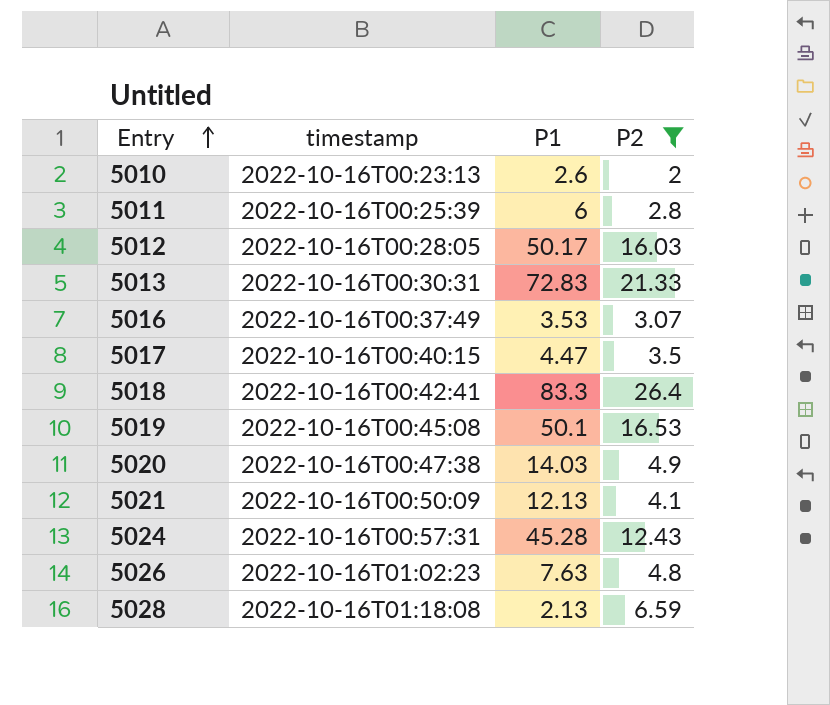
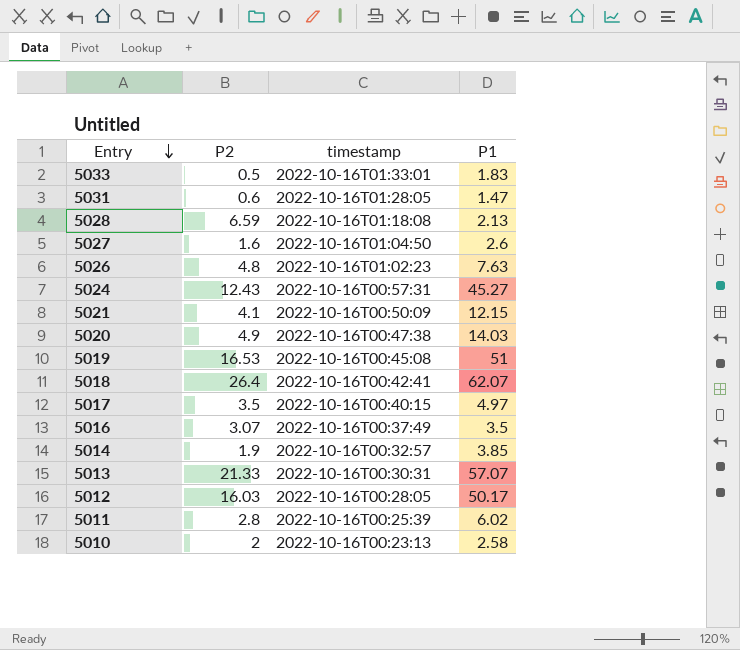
filter: P2 >= 2 -> none
row order: Entry ascending -> Entry descending
column P2 | position: 4 -> 2
5024 | P1: 45.28 -> 45.27
5021 | P1: 12.13 -> 12.15
5019 | P1: 50.1 -> 51
5018 | P1: 83.3 -> 62.07
5017 | P1: 4.47 -> 4.97
5016 | P1: 3.53 -> 3.5
5013 | P1: 72.83 -> 57.07
5011 | P1: 6 -> 6.02
5010 | P1: 2.6 -> 2.58

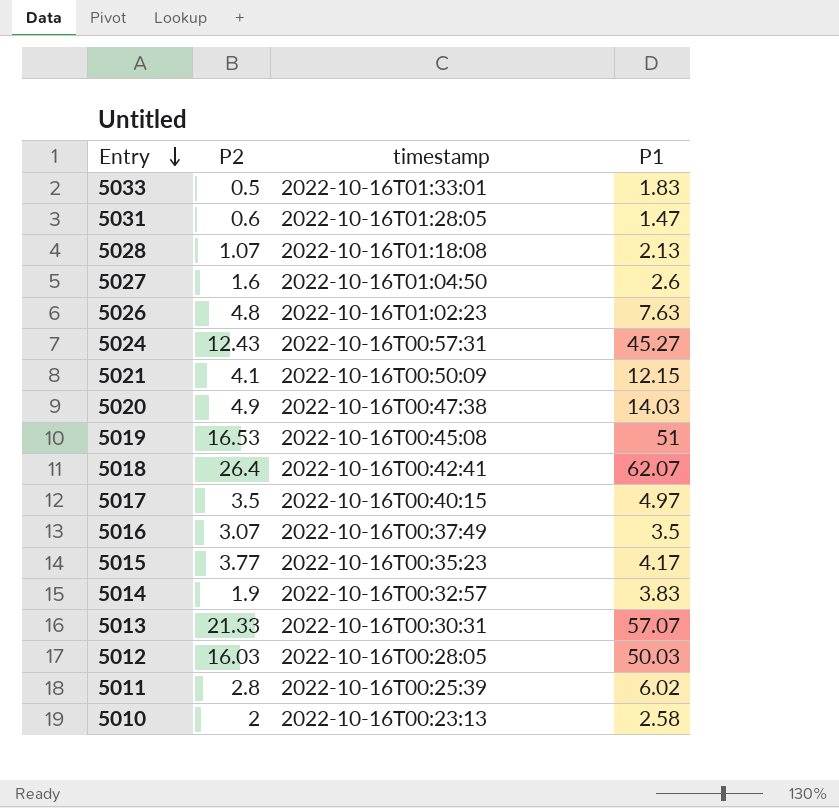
5028 | P2: 6.59 -> 1.07
row 5015: none -> 3.77 | 2022-10-16T00:35:23 | 4.17
5014 | P1: 3.85 -> 3.83
5012 | P1: 50.17 -> 50.03

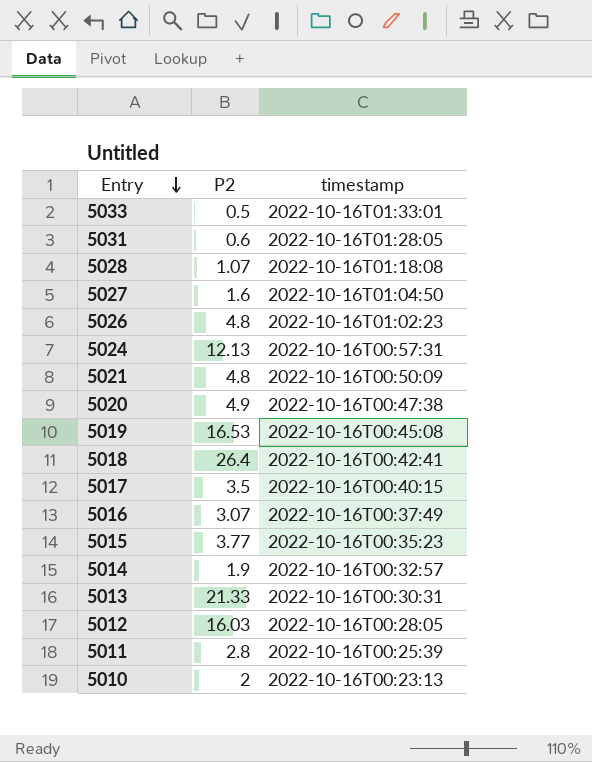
column P1 | position: 4 -> none
5024 | P2: 12.43 -> 12.13
5021 | P2: 4.1 -> 4.8

